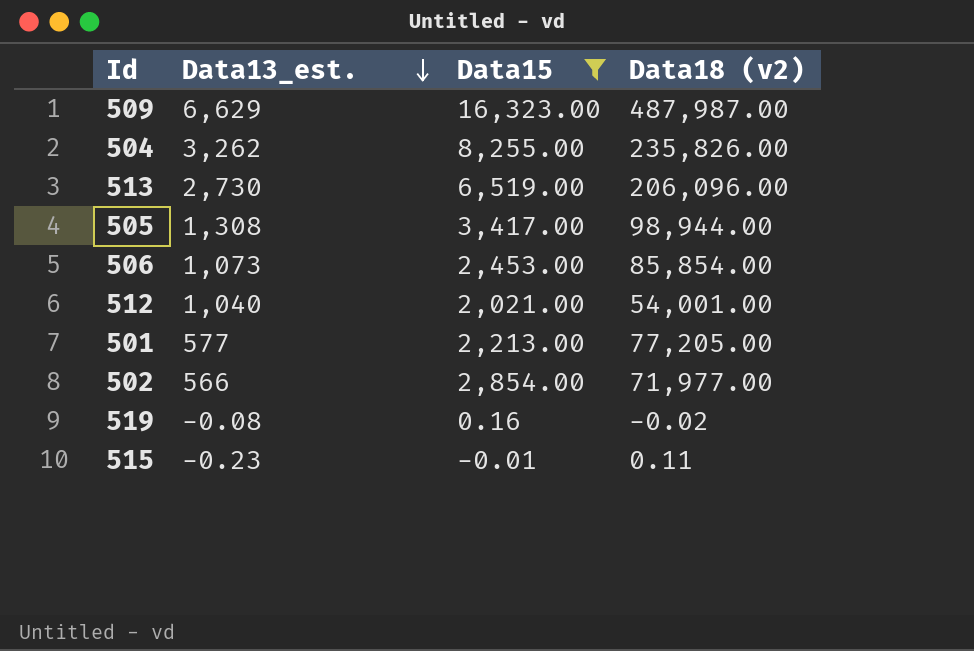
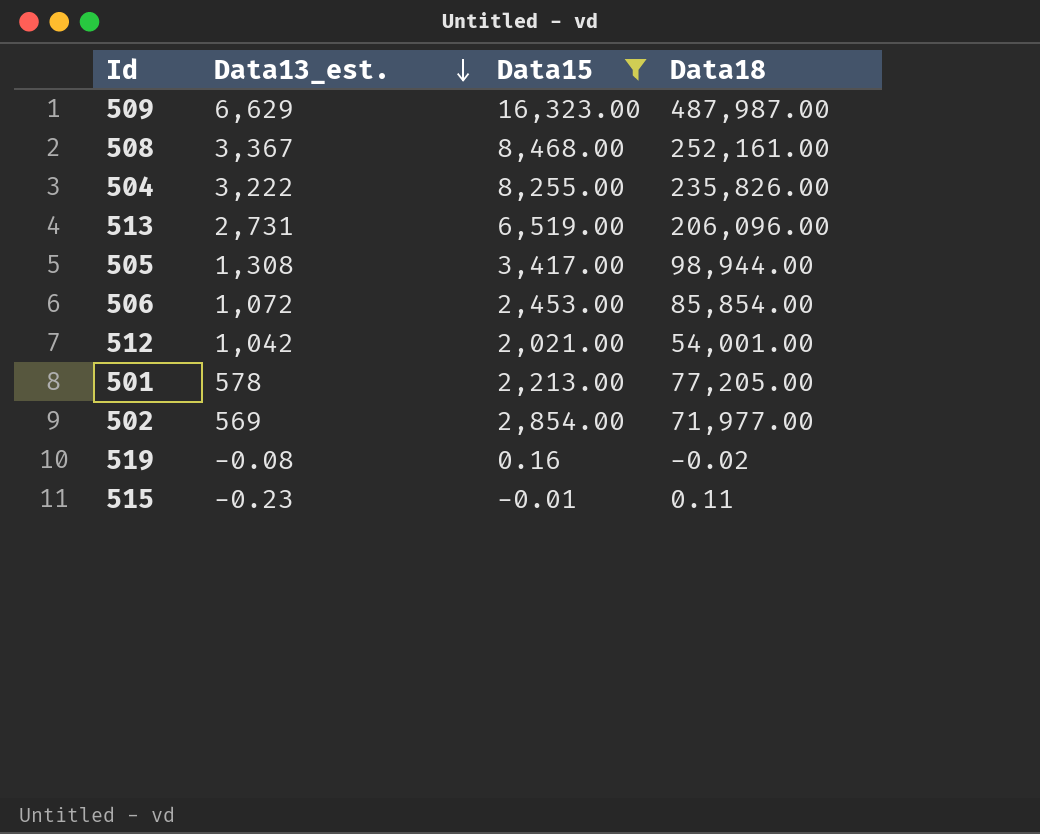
column name: Data18 (v2) -> Data18
row 508: none -> 3,367 | 8,468.00 | 252,161.00
504 | Data13_est.: 3,262 -> 3,222
513 | Data13_est.: 2,730 -> 2,731
506 | Data13_est.: 1,073 -> 1,072
512 | Data13_est.: 1,040 -> 1,042
501 | Data13_est.: 577 -> 578
502 | Data13_est.: 566 -> 569

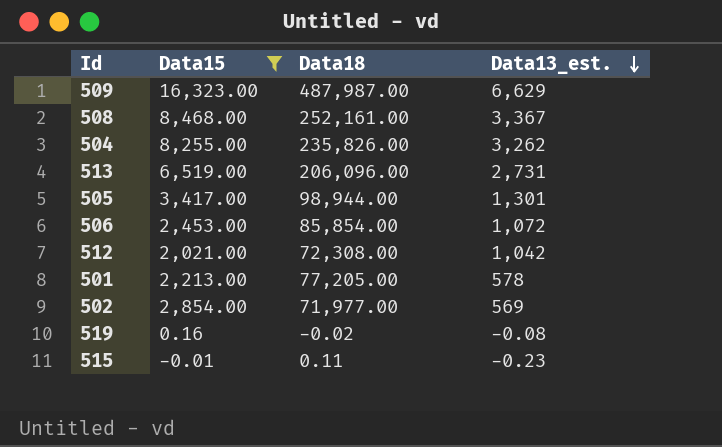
column Data13_est. | position: 2 -> 4
504 | Data13_est.: 3,222 -> 3,262
505 | Data13_est.: 1,308 -> 1,301
512 | Data18: 54,001.00 -> 72,308.00

